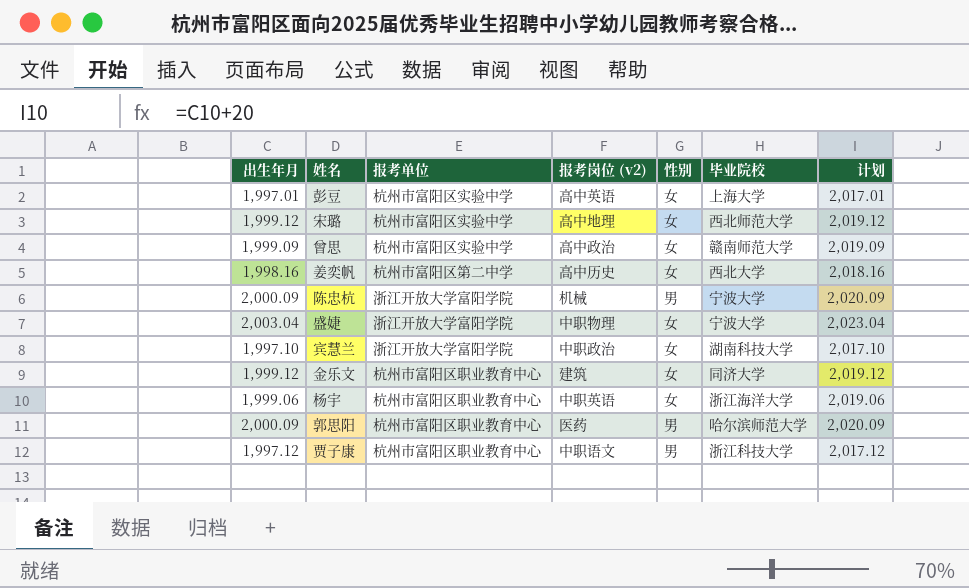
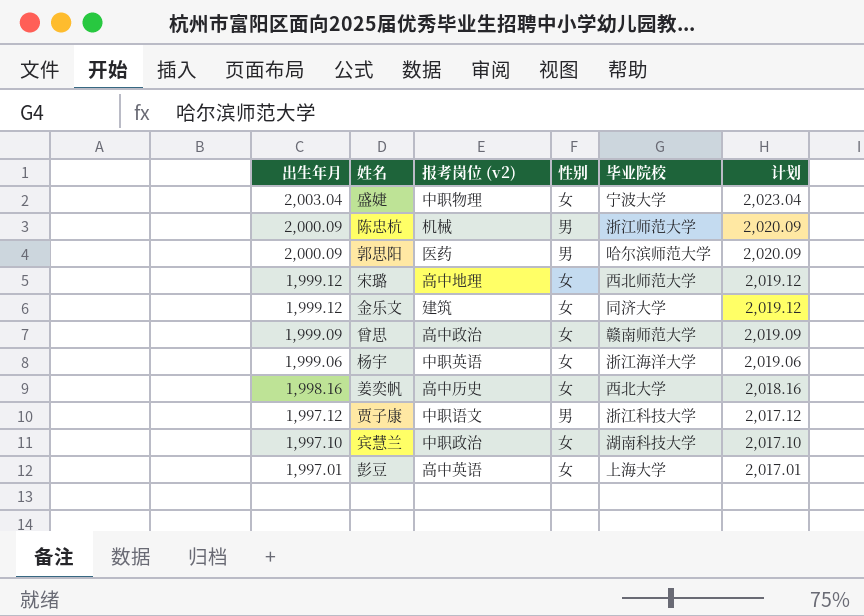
row order: none -> 出生年月 descending
column 报考单位 | position: 3 -> none
陈忠杭 | 毕业院校: 宁波大学 -> 浙江师范大学

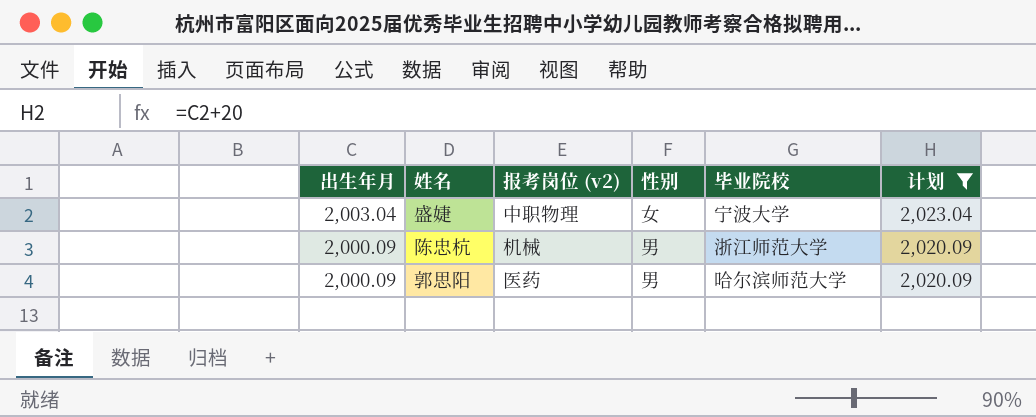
filter: none -> 计划 >= 2,020.09

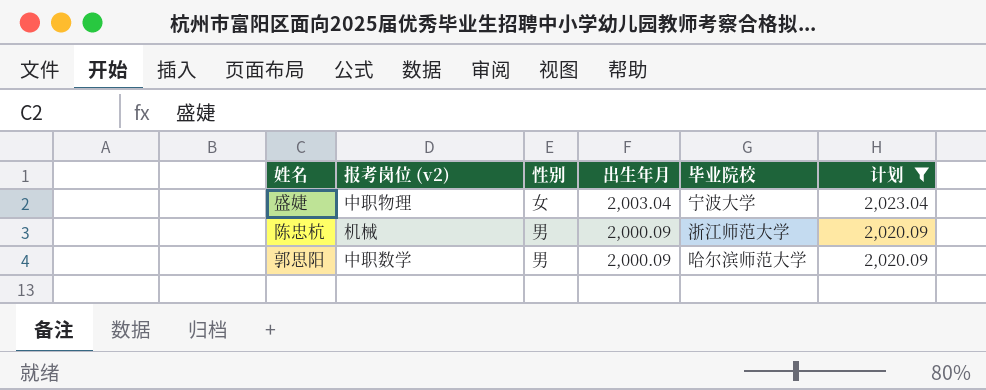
column 出生年月 | position: 1 -> 4
郭思阳 | 报考岗位 (v2): 医药 -> 中职数学

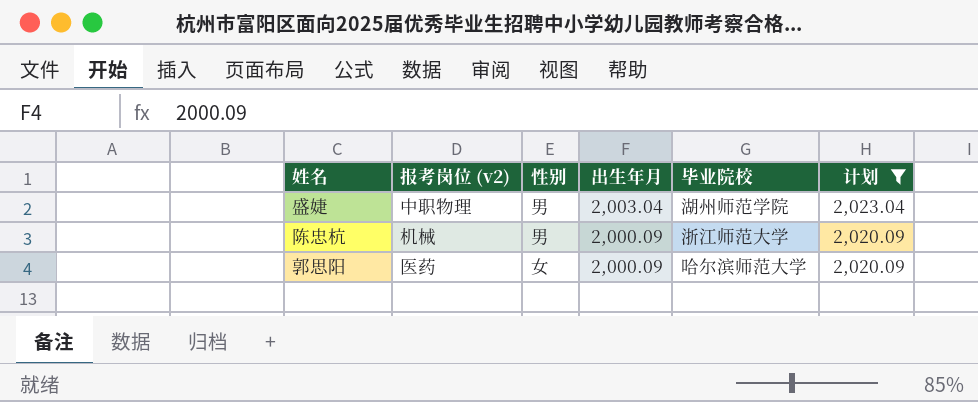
盛婕 | 性别: 女 -> 男
盛婕 | 毕业院校: 宁波大学 -> 湖州师范学院
郭思阳 | 报考岗位 (v2): 中职数学 -> 医药
郭思阳 | 性别: 男 -> 女

